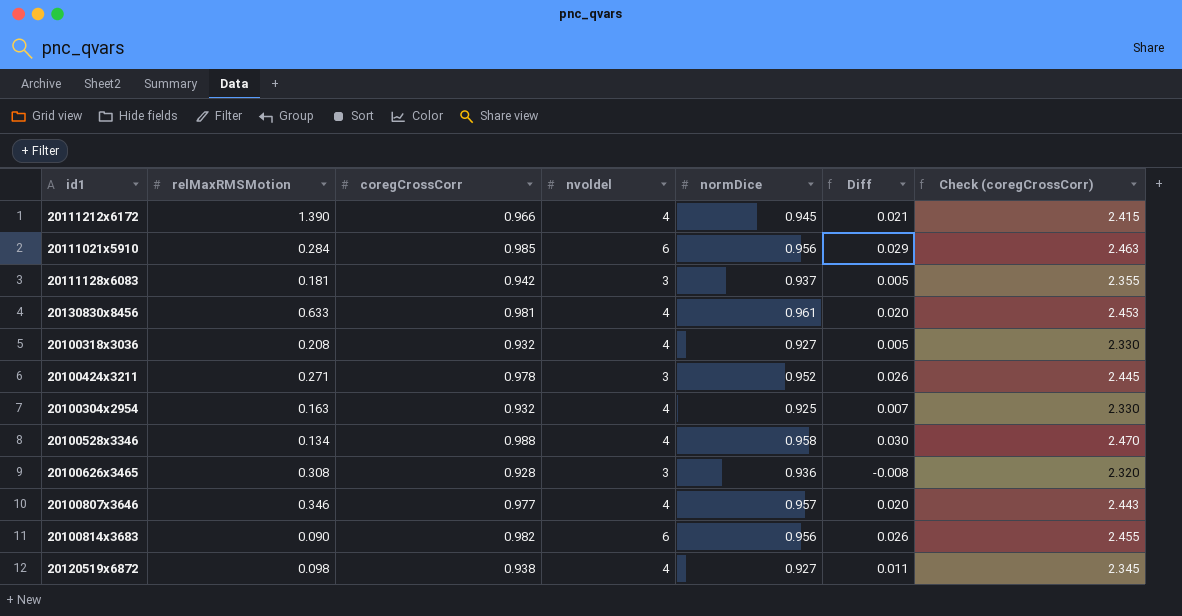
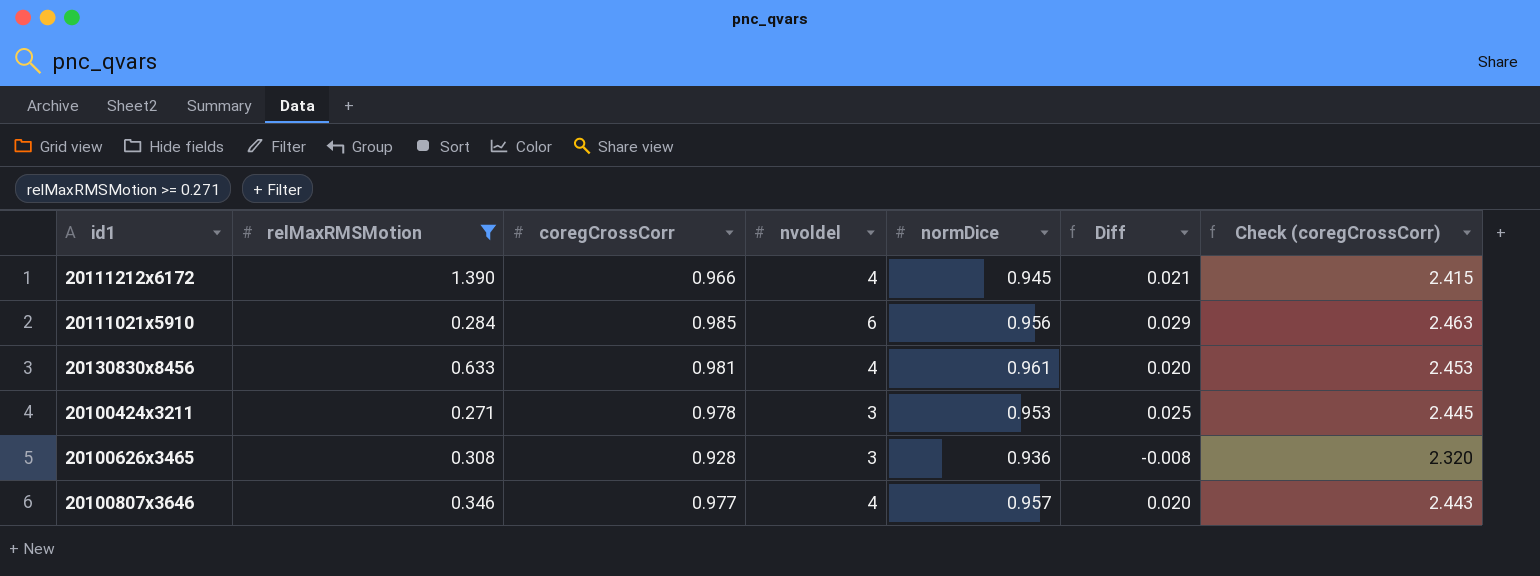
filter: none -> relMaxRMSMotion >= 0.271
20100424x3211 | normDice: 0.952 -> 0.953
20100424x3211 | Diff: 0.026 -> 0.025

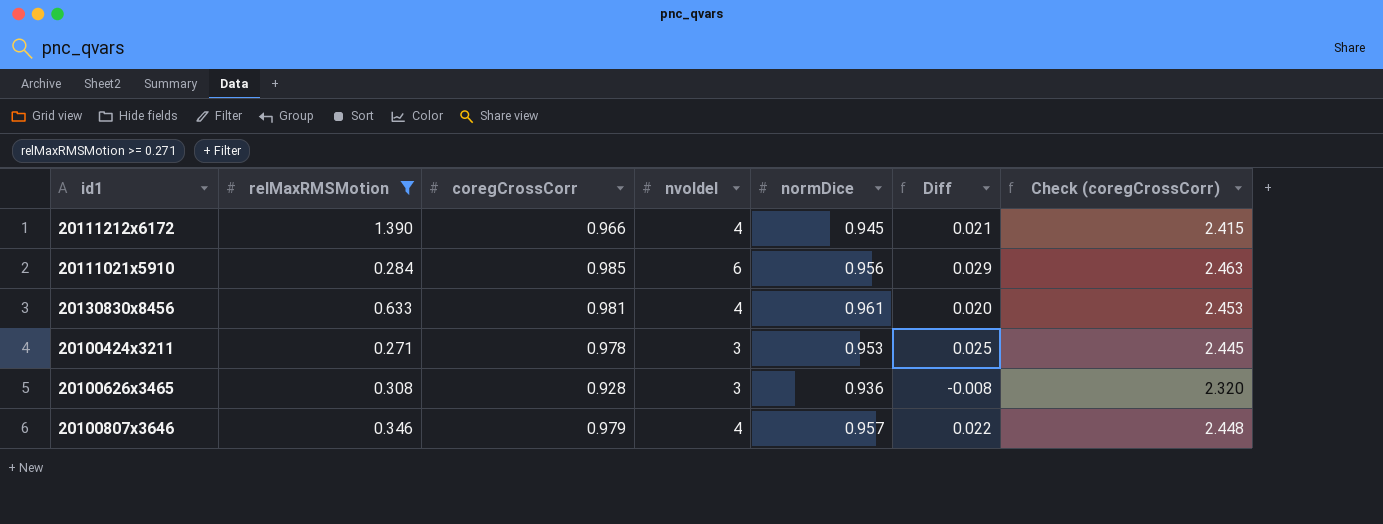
20100807x3646 | coregCrossCorr: 0.977 -> 0.979
20100807x3646 | Diff: 0.020 -> 0.022
20100807x3646 | Check (coregCrossCorr): 2.443 -> 2.448

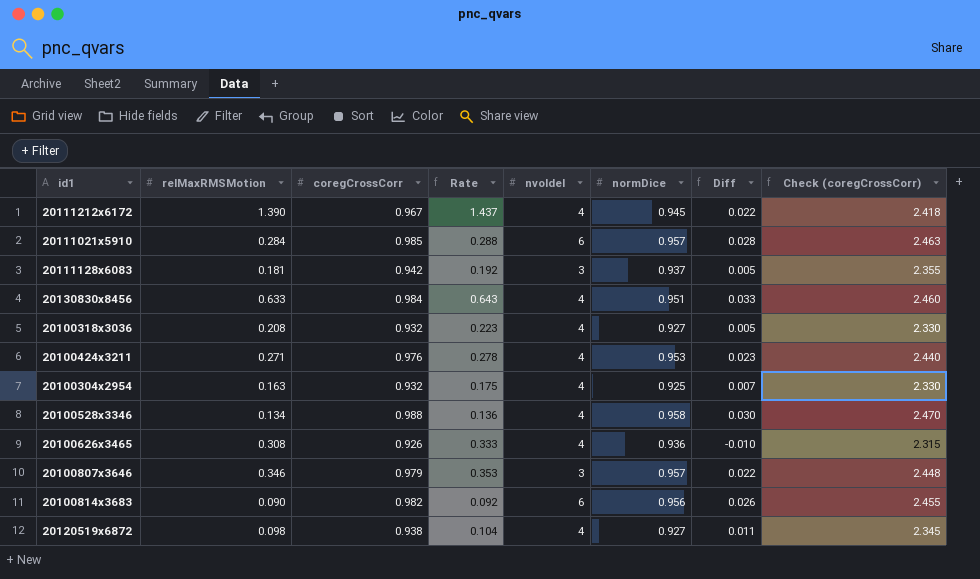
filter: relMaxRMSMotion >= 0.271 -> none
column Rate | formula: none -> [relMaxRMSMotion] / [coregCrossCorr]
20111212x6172 | coregCrossCorr: 0.966 -> 0.967
20111212x6172 | Diff: 0.021 -> 0.022
20111212x6172 | Check (coregCrossCorr): 2.415 -> 2.418
20111021x5910 | normDice: 0.956 -> 0.957
20111021x5910 | Diff: 0.029 -> 0.028
20130830x8456 | coregCrossCorr: 0.981 -> 0.984
20130830x8456 | normDice: 0.961 -> 0.951
20130830x8456 | Diff: 0.020 -> 0.033
20130830x8456 | Check (coregCrossCorr): 2.453 -> 2.460
20100424x3211 | coregCrossCorr: 0.978 -> 0.976
20100424x3211 | nvoldel: 3 -> 4
20100424x3211 | Diff: 0.025 -> 0.023
20100424x3211 | Check (coregCrossCorr): 2.445 -> 2.440
20100626x3465 | coregCrossCorr: 0.928 -> 0.926
20100626x3465 | nvoldel: 3 -> 4
20100626x3465 | Diff: -0.008 -> -0.010
20100626x3465 | Check (coregCrossCorr): 2.320 -> 2.315
20100807x3646 | nvoldel: 4 -> 3

